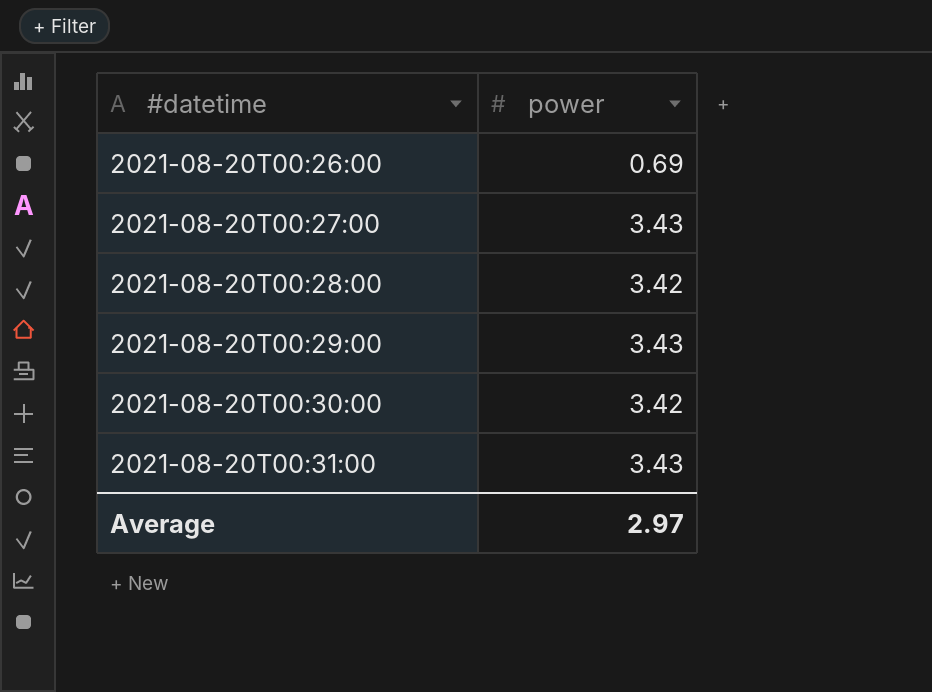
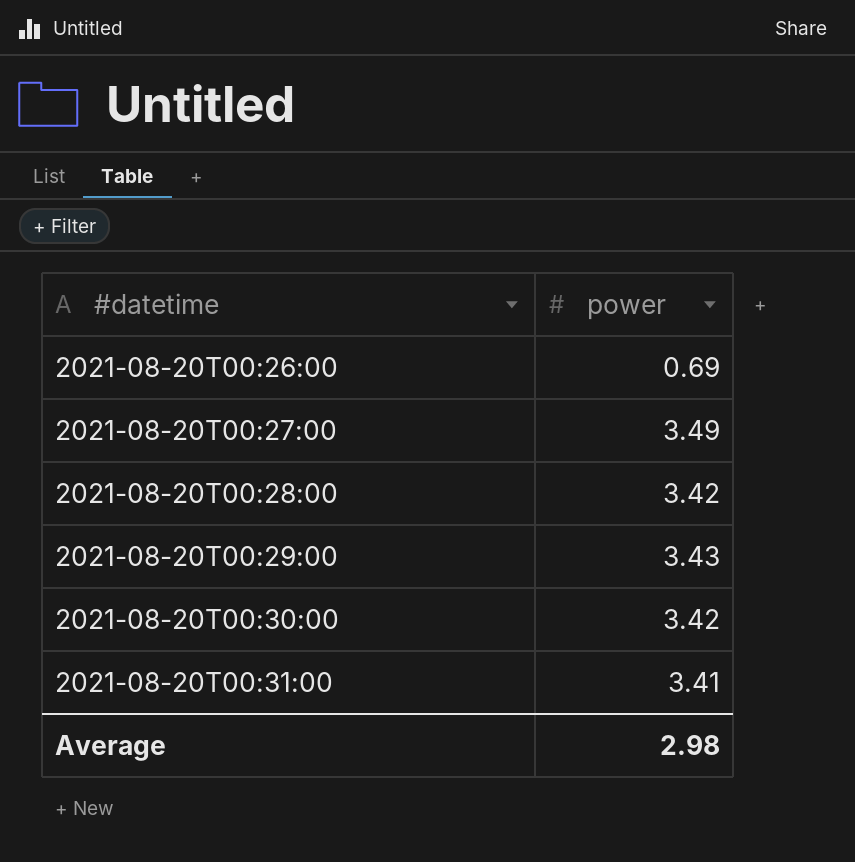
2021-08-20T00:27:00 | power: 3.43 -> 3.49
2021-08-20T00:31:00 | power: 3.43 -> 3.41
Average | power: 2.97 -> 2.98

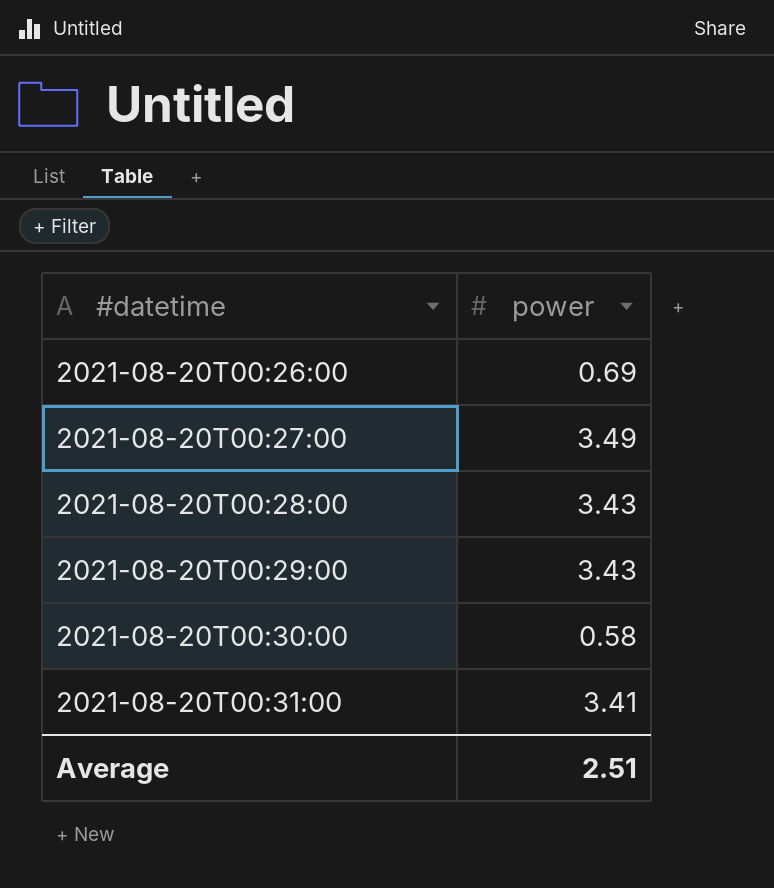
2021-08-20T00:28:00 | power: 3.42 -> 3.43
2021-08-20T00:30:00 | power: 3.42 -> 0.58
Average | power: 2.98 -> 2.51

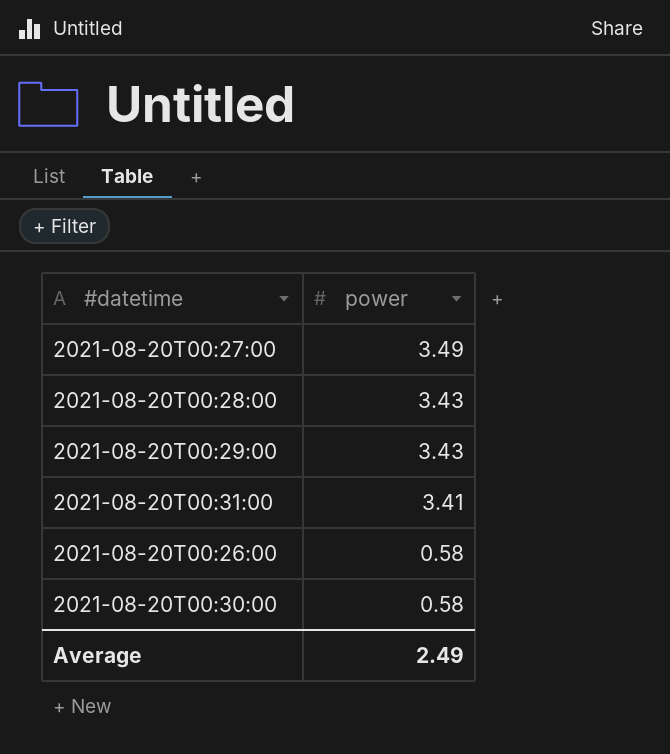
row order: #datetime ascending -> power descending
2021-08-20T00:26:00 | power: 0.69 -> 0.58
Average | power: 2.51 -> 2.49

